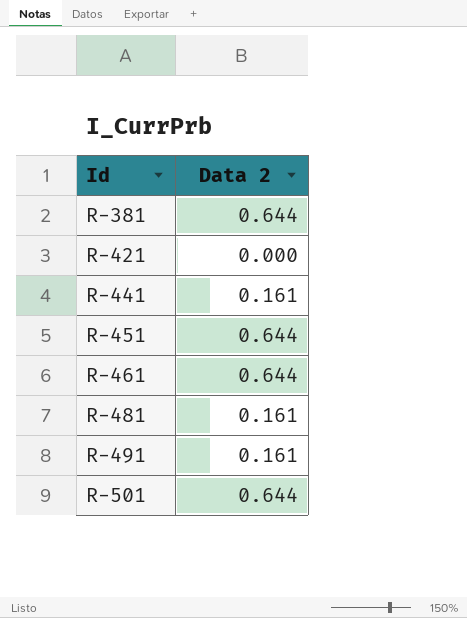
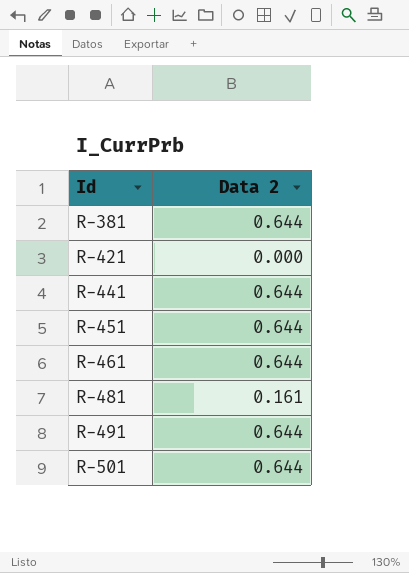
R-441 | Data 2: 0.161 -> 0.644
R-491 | Data 2: 0.161 -> 0.644

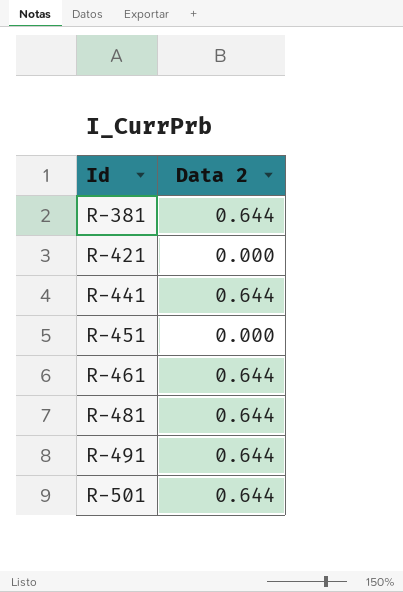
R-451 | Data 2: 0.644 -> 0.000
R-481 | Data 2: 0.161 -> 0.644

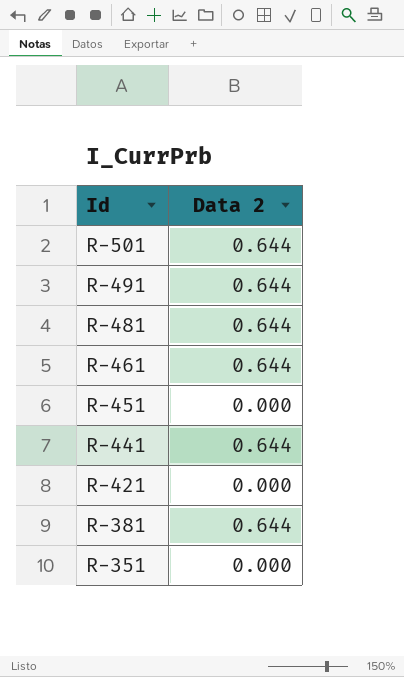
row order: Id ascending -> Id descending
row R-351: none -> 0.000

